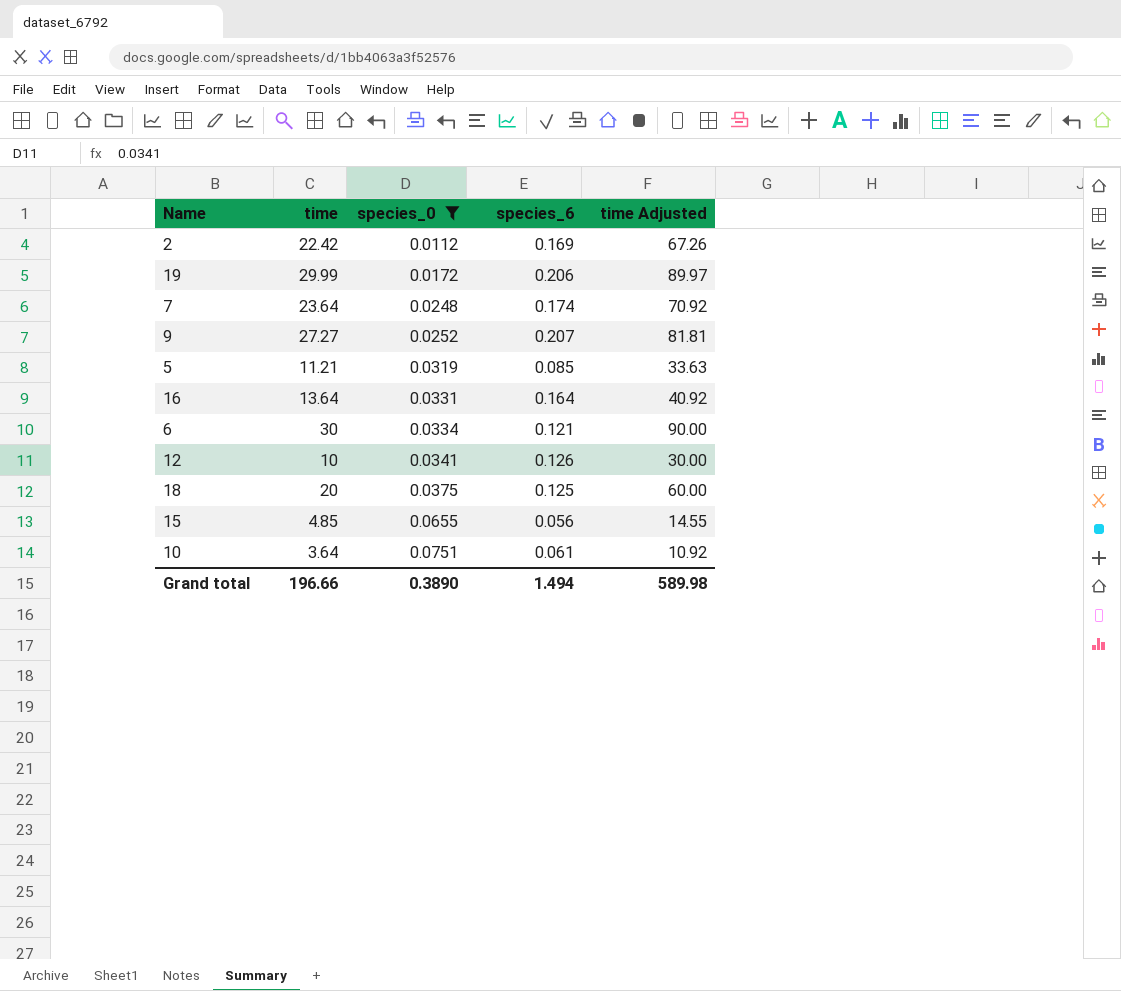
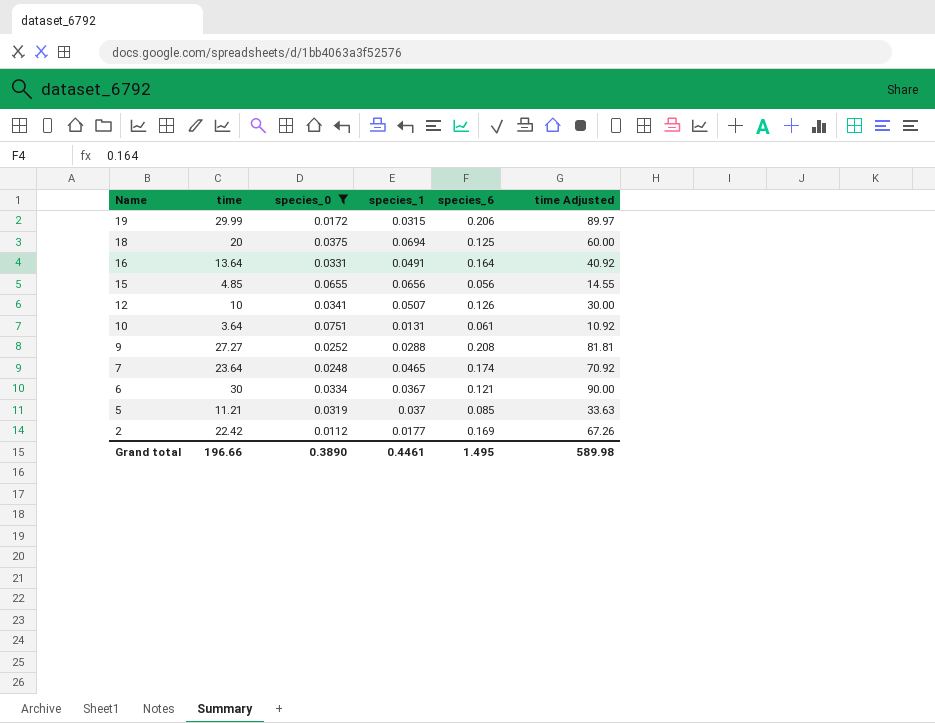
row order: species_0 ascending -> Name descending
column species_1 | position: none -> 4
9 | species_6: 0.207 -> 0.208
Grand total | species_6: 1.494 -> 1.495

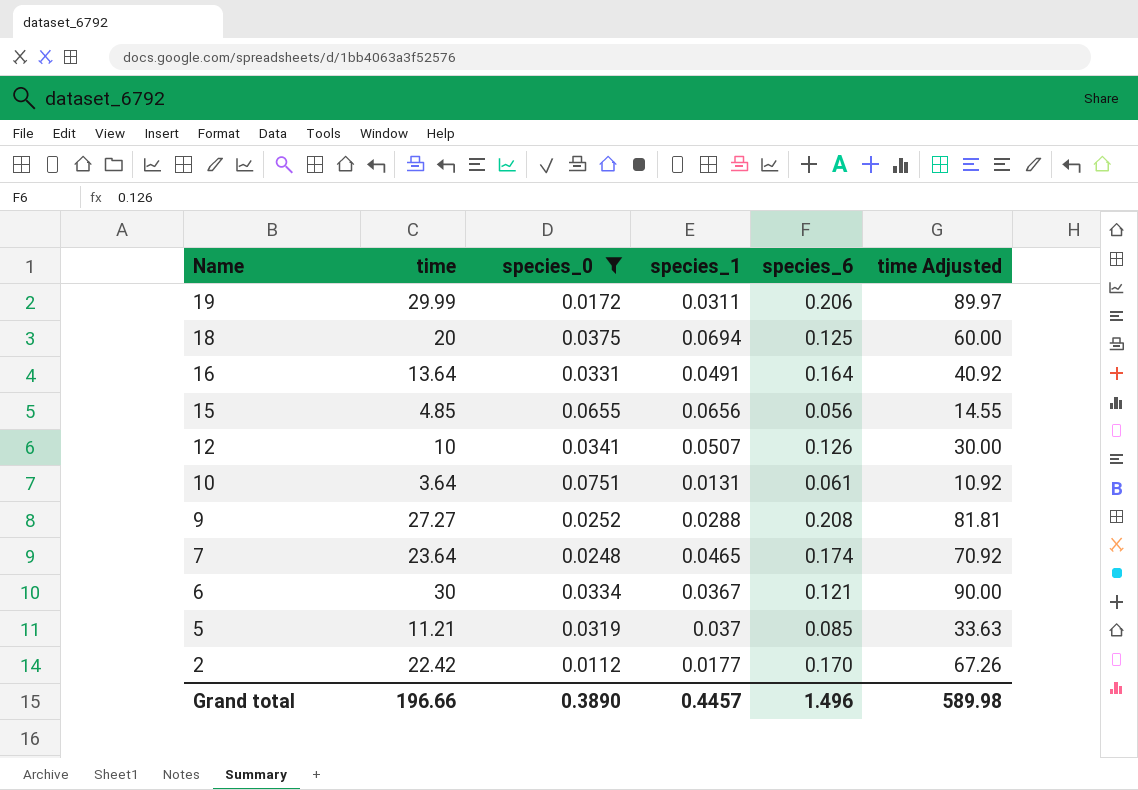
19 | species_1: 0.0315 -> 0.0311
2 | species_6: 0.169 -> 0.170
Grand total | species_1: 0.4461 -> 0.4457
Grand total | species_6: 1.495 -> 1.496

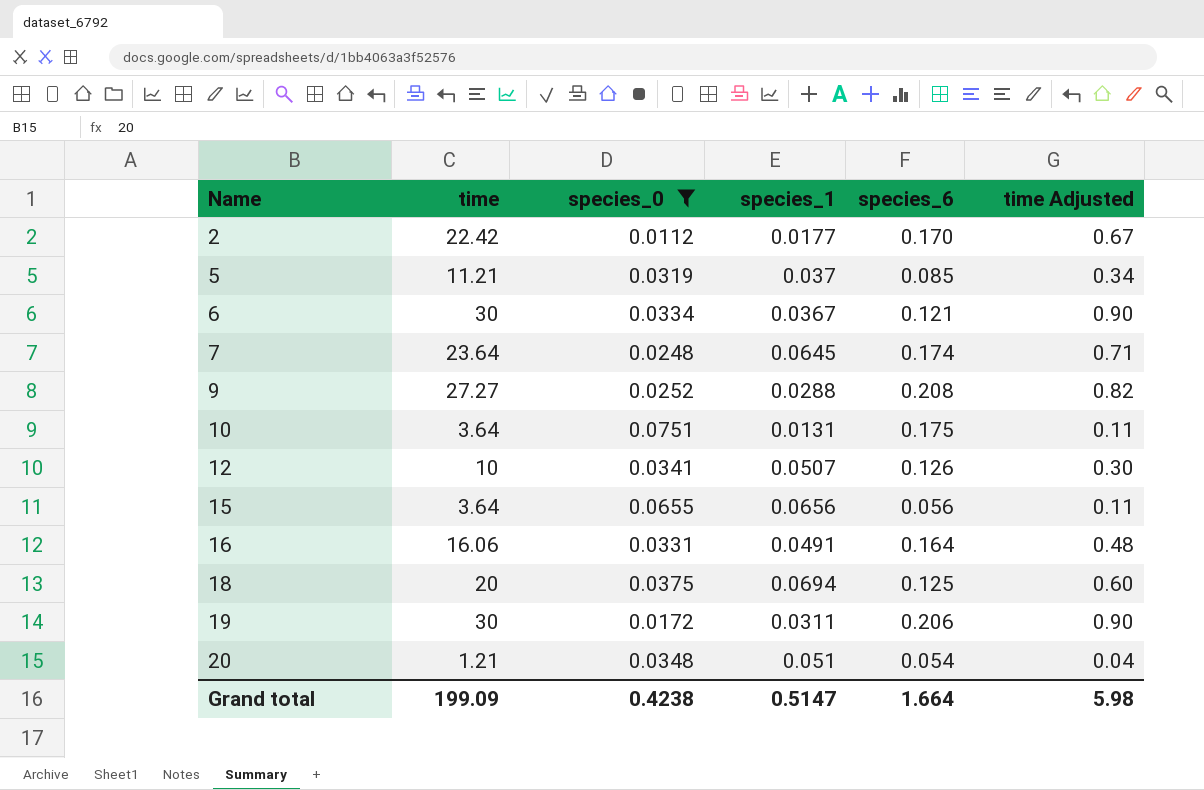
row order: Name descending -> Name ascending
column time Adjusted | formula: [time] * 3 -> [time] * 0.03
7 | species_1: 0.0465 -> 0.0645
10 | species_6: 0.061 -> 0.175
15 | time: 4.85 -> 3.64
16 | time: 13.64 -> 16.06
19 | time: 29.99 -> 30
row 20: none -> 1.21 | 0.0348 | 0.051 | 0.054 | 0.04
Grand total | time: 196.66 -> 199.09
Grand total | species_0: 0.3890 -> 0.4238
Grand total | species_1: 0.4457 -> 0.5147
Grand total | species_6: 1.496 -> 1.664
Grand total | time Adjusted: 589.98 -> 5.98

